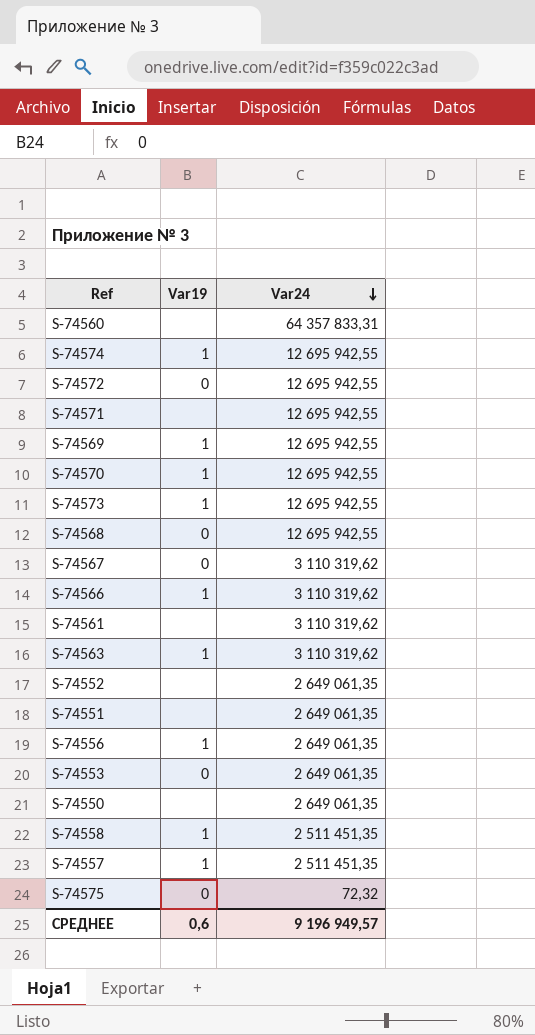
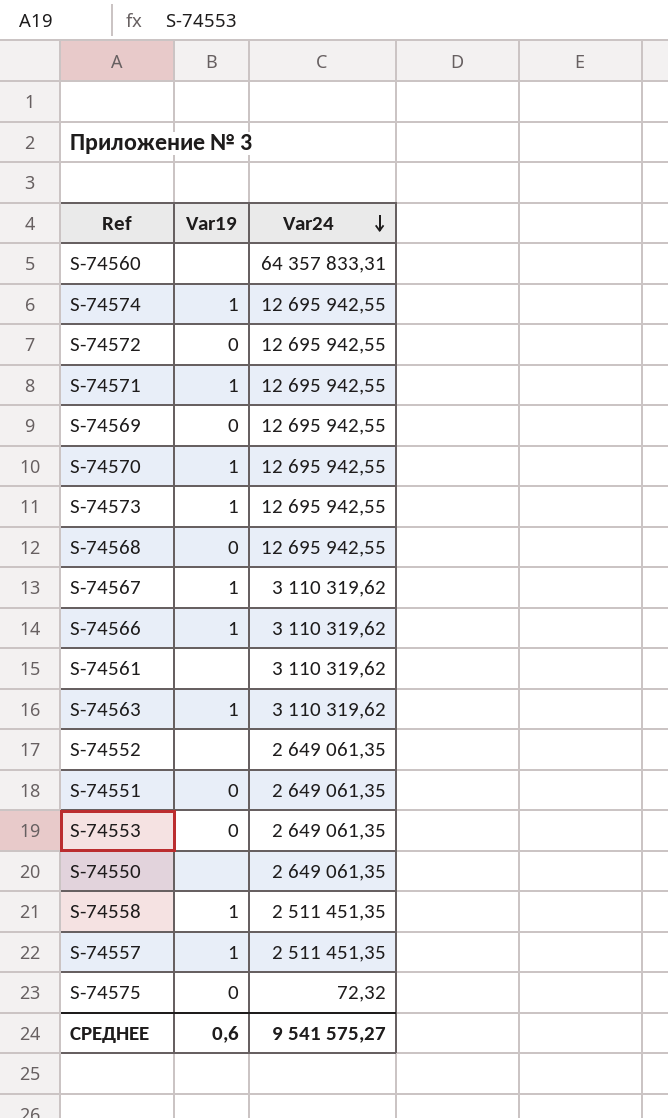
row S-74556: 1 | 2 649 061,35 -> none
S-74571 | Var19: none -> 1
S-74569 | Var19: 1 -> 0
S-74567 | Var19: 0 -> 1
S-74551 | Var19: none -> 0
СРЕДНЕЕ | Var24: 9 196 949,57 -> 9 541 575,27

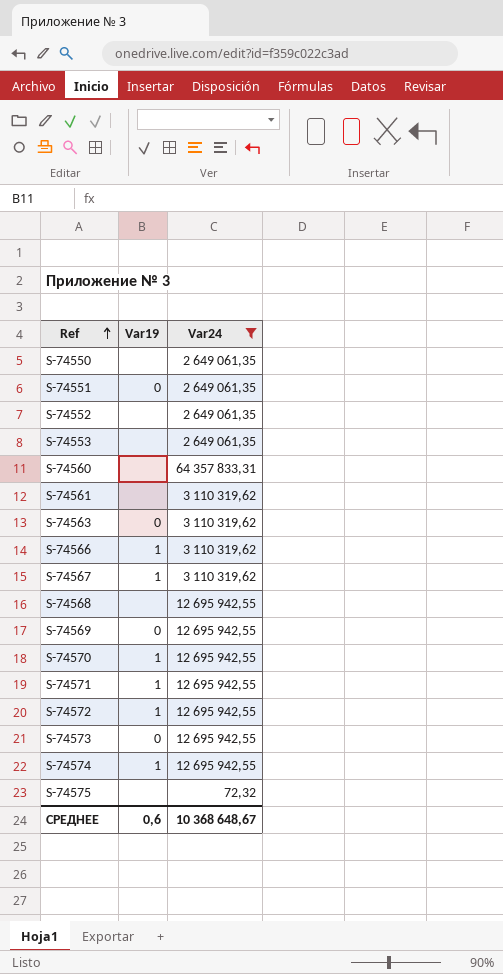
filter: none -> Var24 != 2 511 451,35
row order: Var24 descending -> Ref ascending
S-74553 | Var19: 0 -> none
S-74563 | Var19: 1 -> 0
S-74568 | Var19: 0 -> none
S-74572 | Var19: 0 -> 1
S-74573 | Var19: 1 -> 0
S-74575 | Var19: 0 -> none
СРЕДНЕЕ | Var24: 9 541 575,27 -> 10 368 648,67

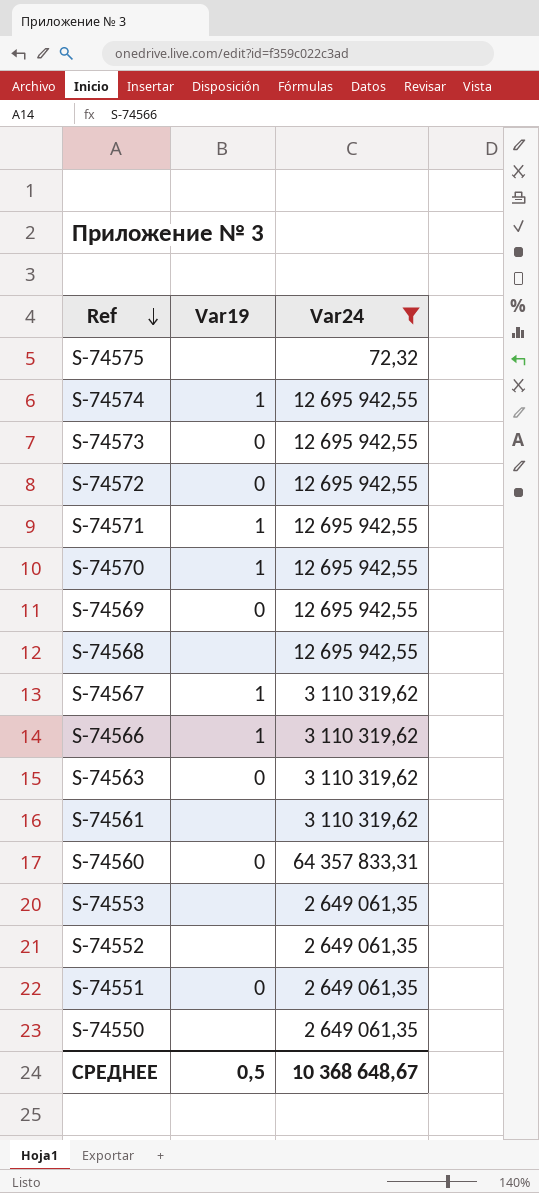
row order: Ref ascending -> Ref descending
S-74572 | Var19: 1 -> 0
S-74560 | Var19: none -> 0
СРЕДНЕЕ | Var19: 0,6 -> 0,5

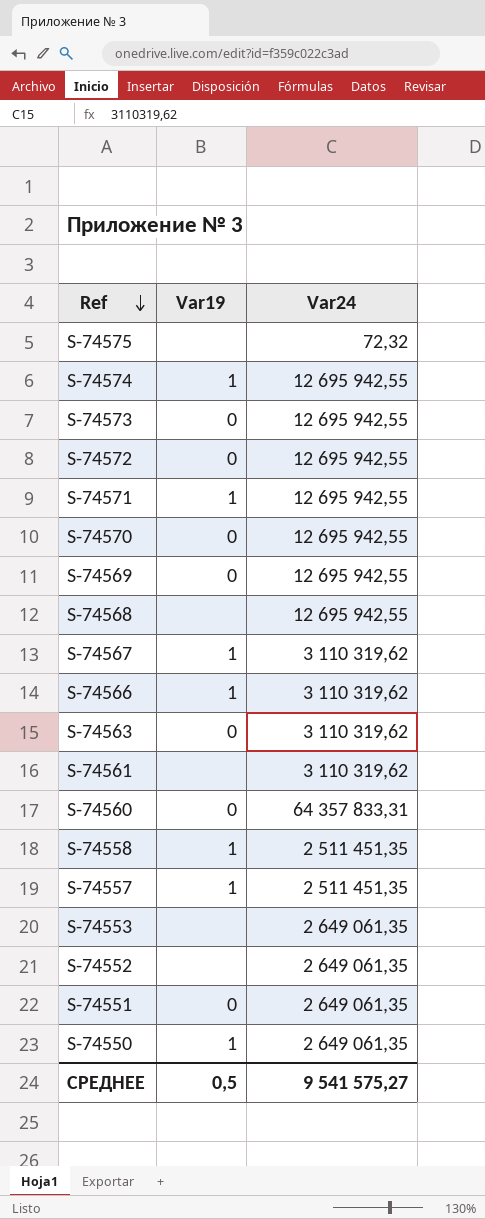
filter: Var24 != 2 511 451,35 -> none
S-74570 | Var19: 1 -> 0
S-74550 | Var19: none -> 1
СРЕДНЕЕ | Var24: 10 368 648,67 -> 9 541 575,27

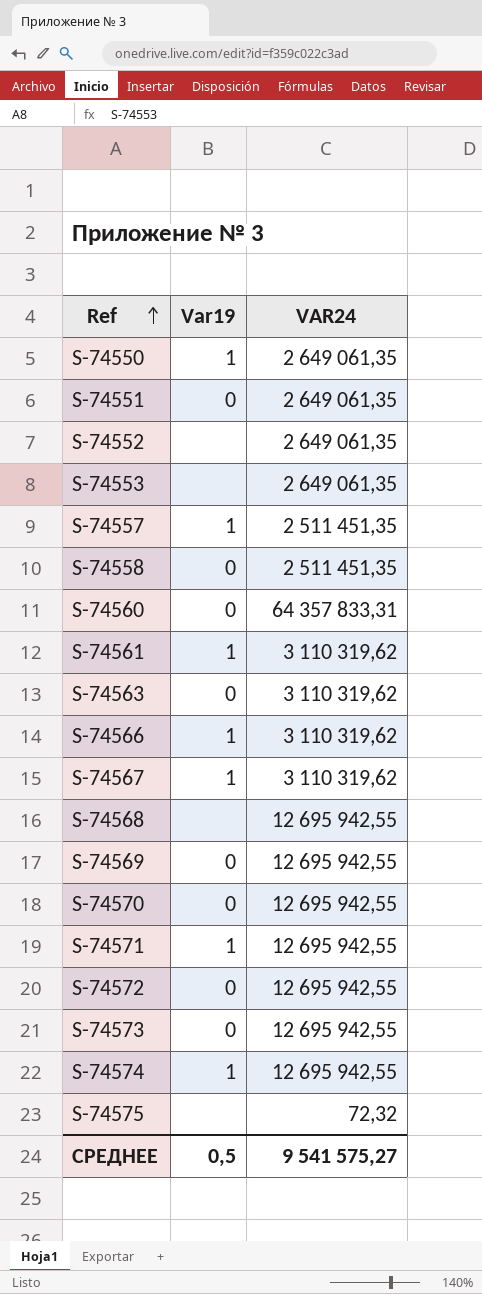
row order: Ref descending -> Ref ascending
column name: Var24 -> VAR24
S-74558 | Var19: 1 -> 0
S-74561 | Var19: none -> 1

